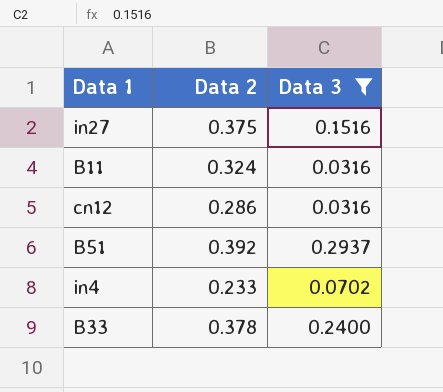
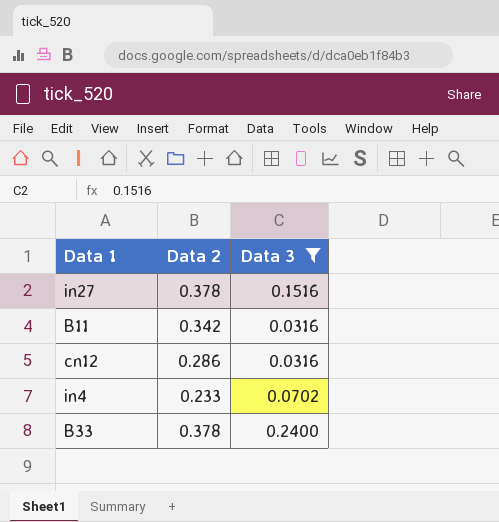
row B51: 0.392 | 0.2937 -> none
in27 | Data 2: 0.375 -> 0.378
B11 | Data 2: 0.324 -> 0.342

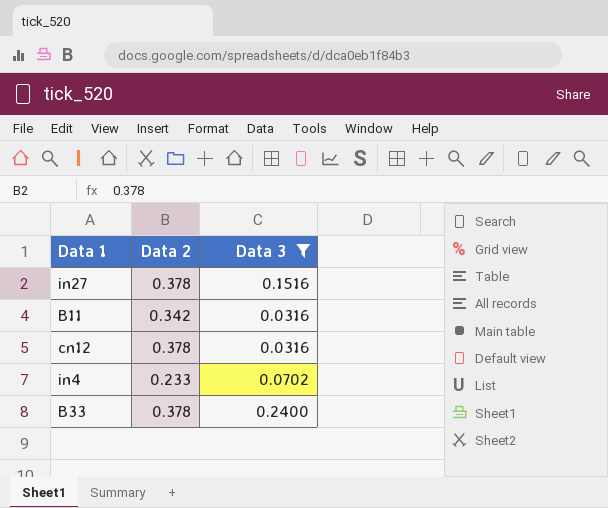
cn12 | Data 2: 0.286 -> 0.378

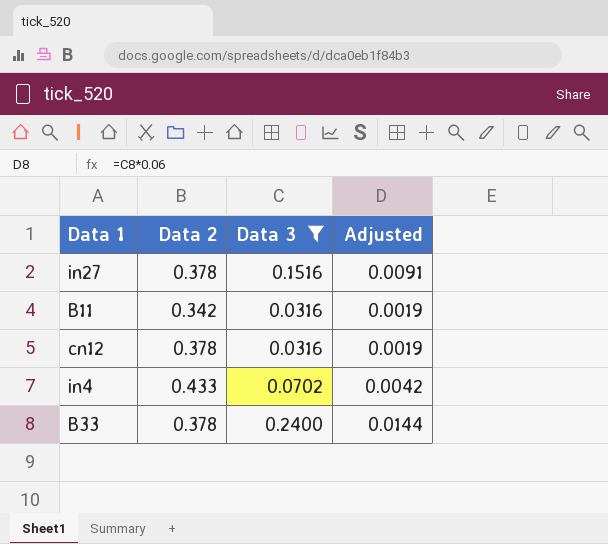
column Adjusted | formula: none -> [Data 3] * 0.06
in4 | Data 2: 0.233 -> 0.433

